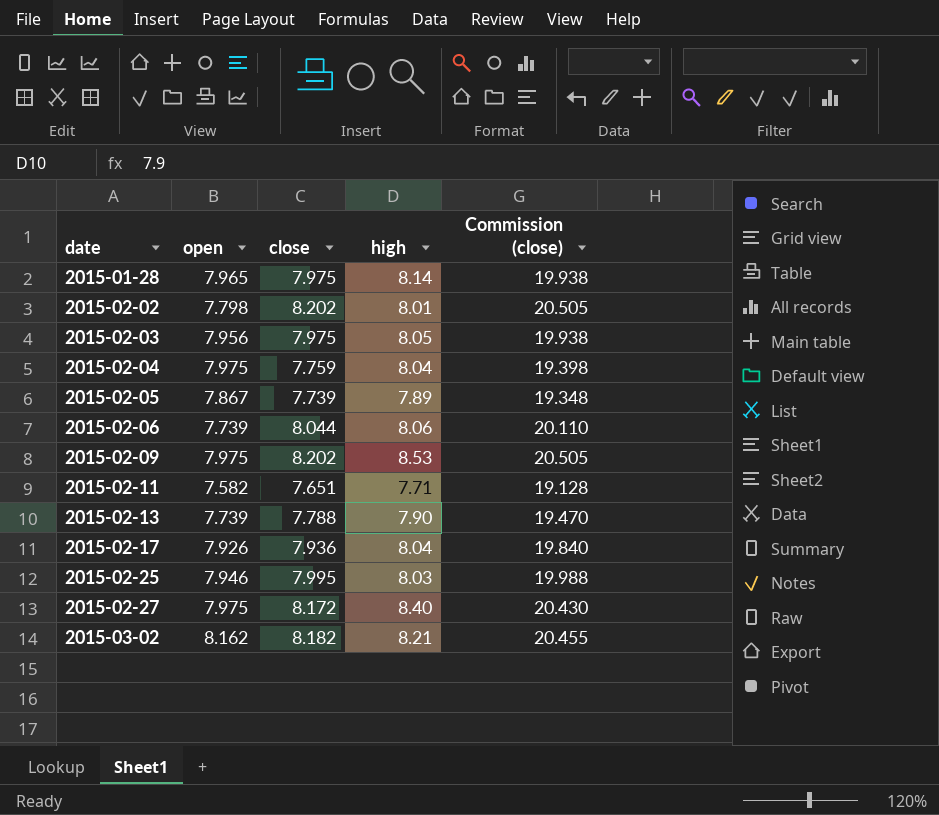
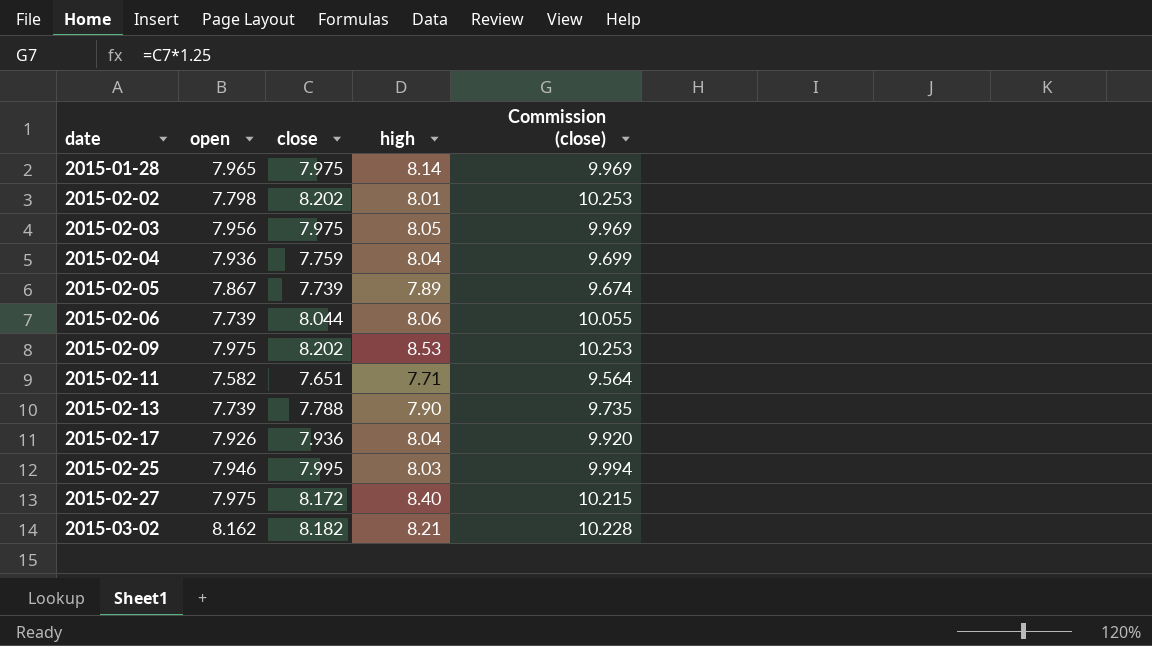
column Commission (close) | formula: [close] * 2.5 -> [close] * 1.25
2015-02-04 | open: 7.975 -> 7.936

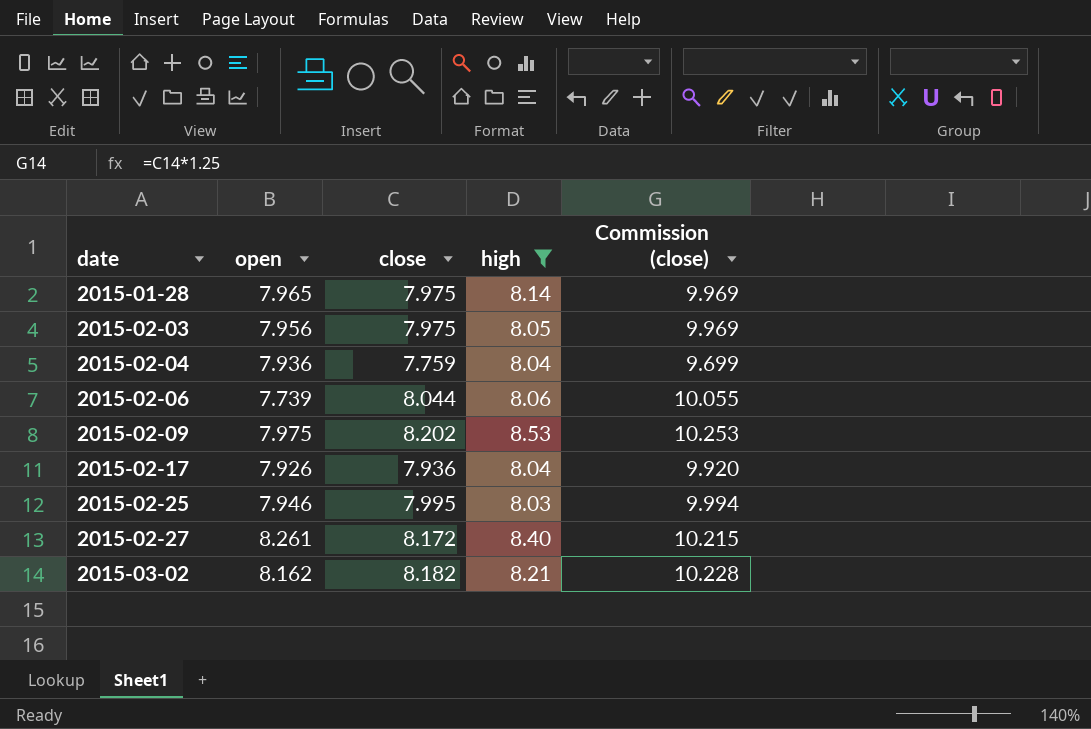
filter: none -> high >= 8.03
2015-02-27 | open: 7.975 -> 8.261

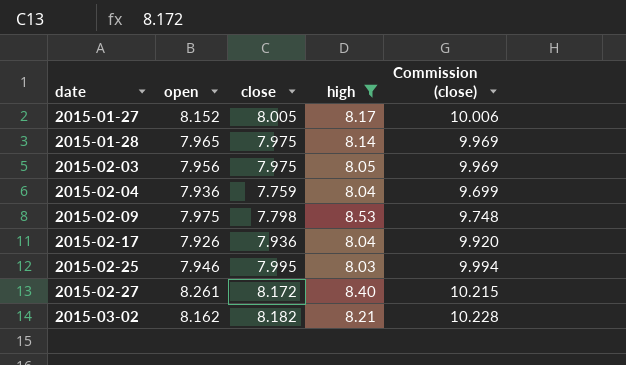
row 2015-02-06: 7.739 | 8.044 | 8.06 | 10.055 -> none
row 2015-01-27: none -> 8.152 | 8.005 | 8.17 | 10.006
2015-02-09 | close: 8.202 -> 7.798
2015-02-09 | Commission (close): 10.253 -> 9.748

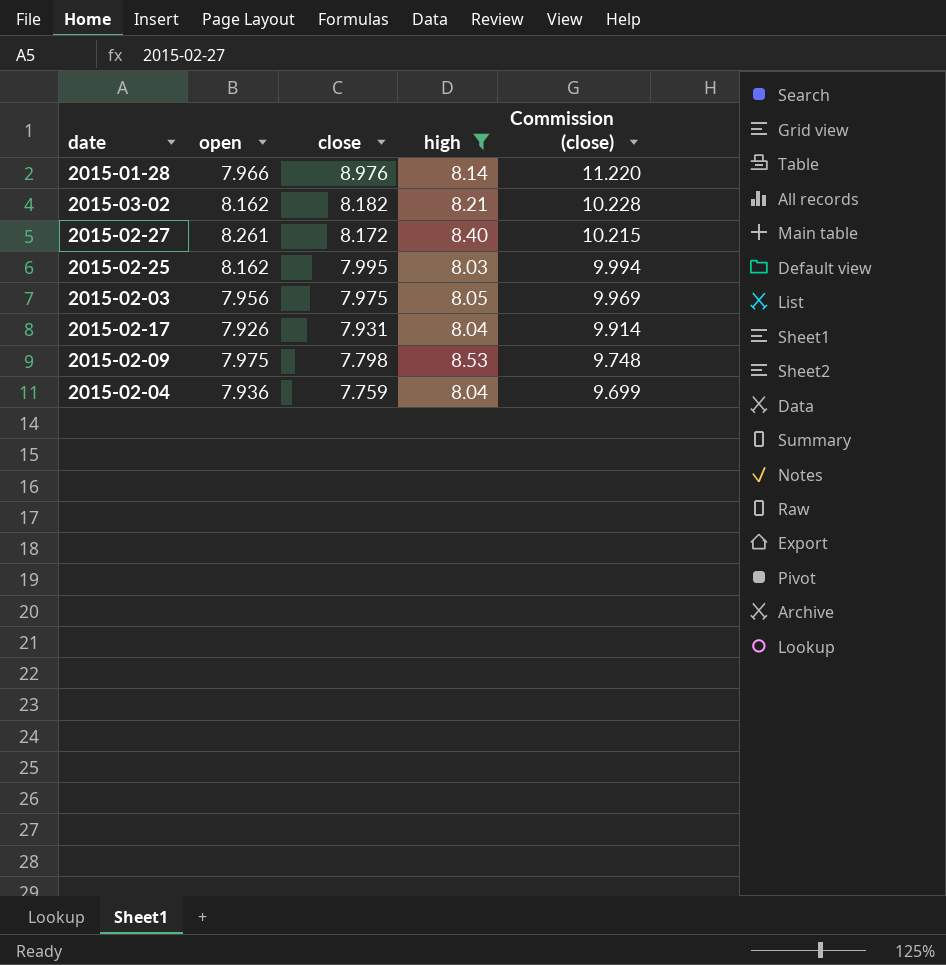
row order: date ascending -> close descending
row 2015-01-27: 8.152 | 8.005 | 8.17 | 10.006 -> none
2015-01-28 | open: 7.965 -> 7.966
2015-01-28 | close: 7.975 -> 8.976
2015-01-28 | Commission (close): 9.969 -> 11.220
2015-02-25 | open: 7.946 -> 8.162
2015-02-17 | close: 7.936 -> 7.931
2015-02-17 | Commission (close): 9.920 -> 9.914

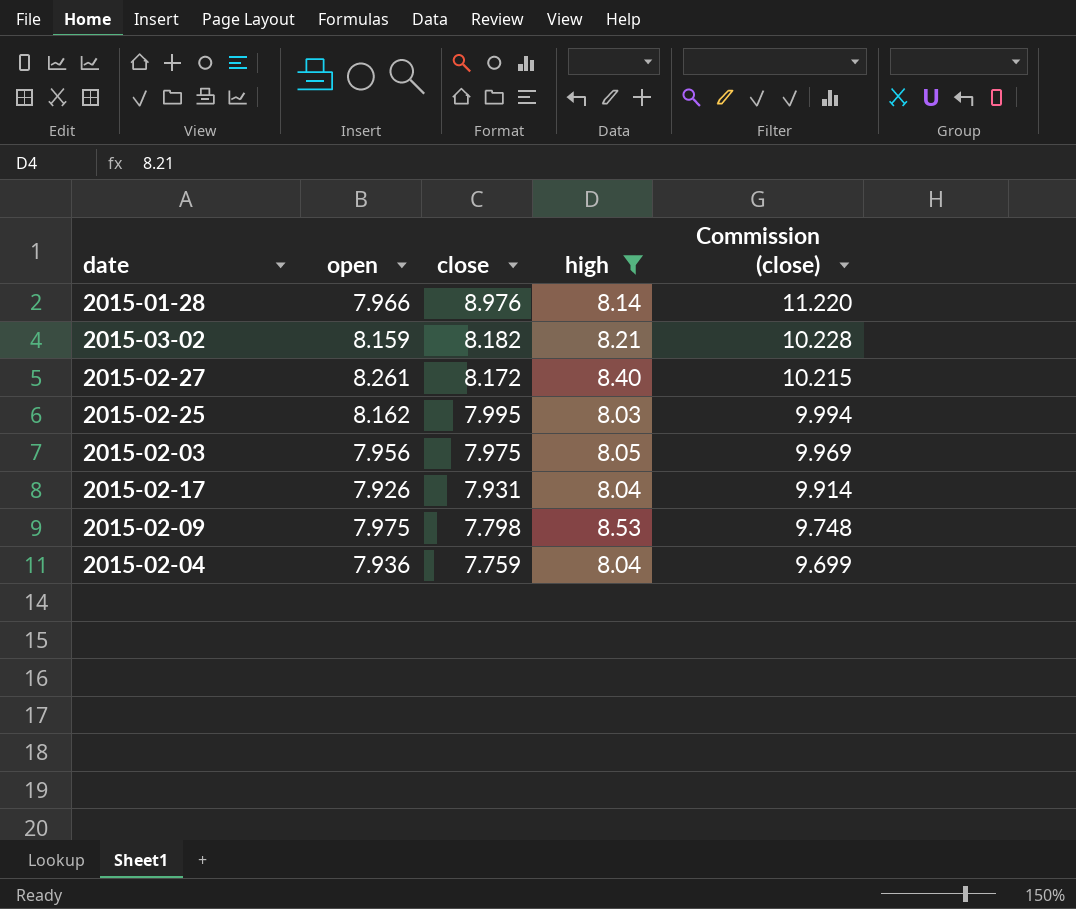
2015-03-02 | open: 8.162 -> 8.159

